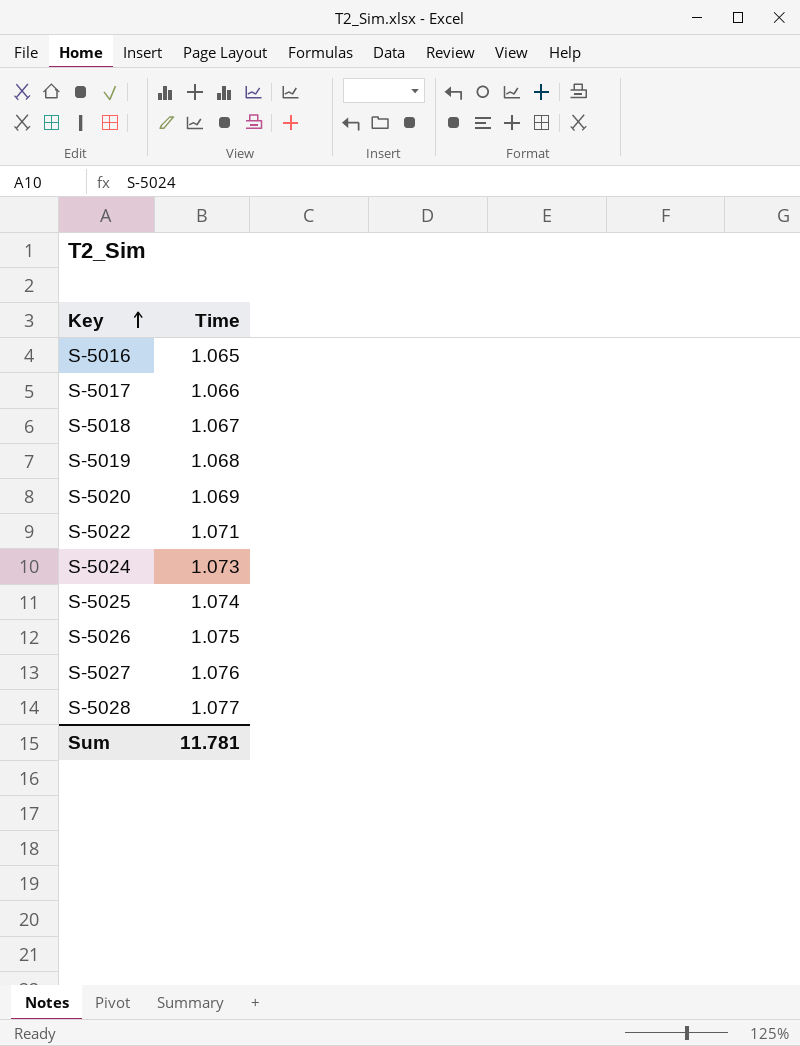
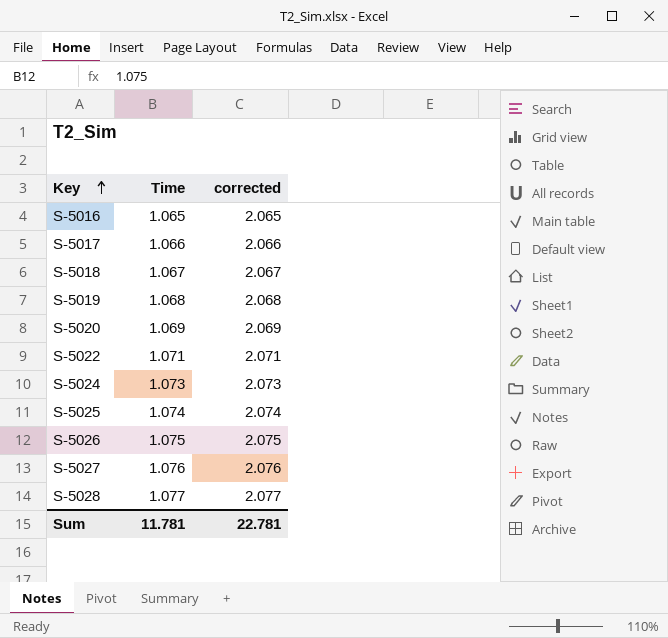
column corrected | formula: none -> [Time] + 1

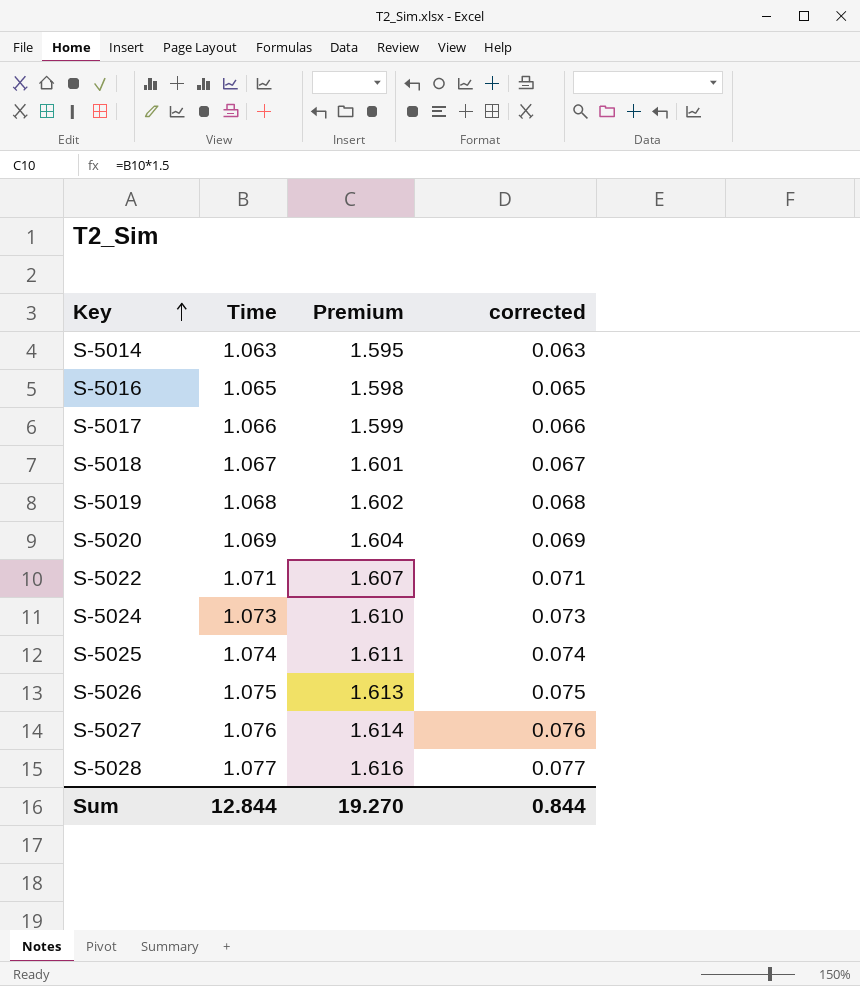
column Premium | formula: none -> [Time] * 1.5
column corrected | formula: [Time] + 1 -> [Time] - 1
row S-5014: none -> 1.063 | 1.595 | 0.063
Sum | Time: 11.781 -> 12.844
Sum | corrected: 22.781 -> 0.844

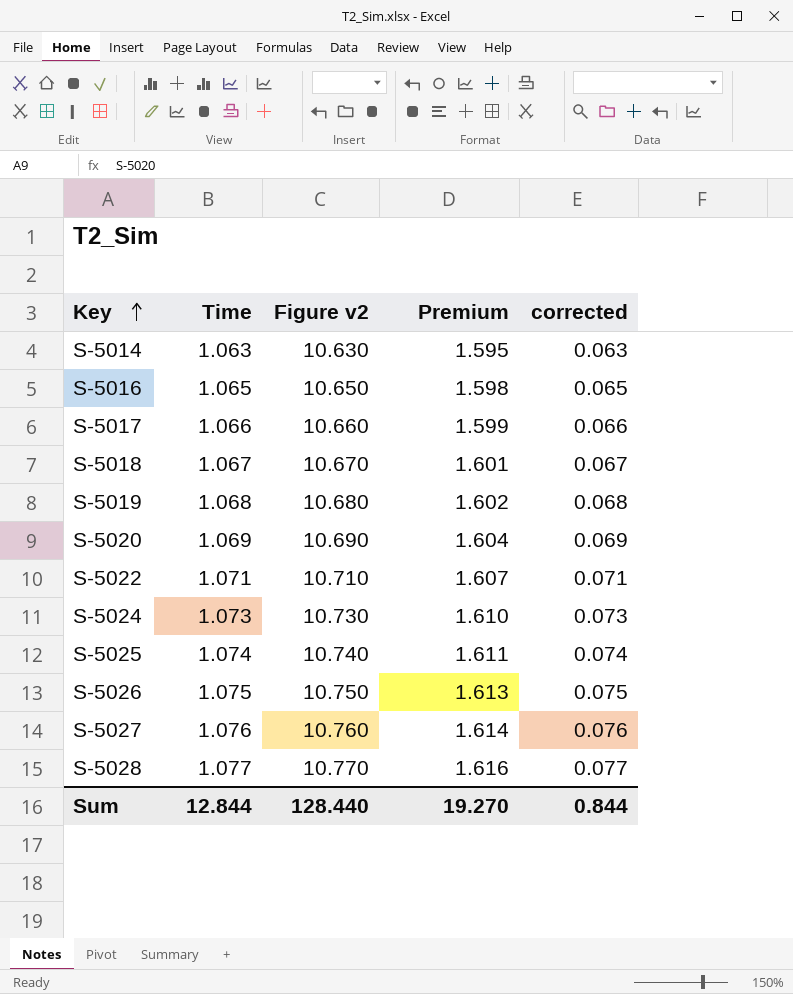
column Figure v2 | formula: none -> [Time] * 10

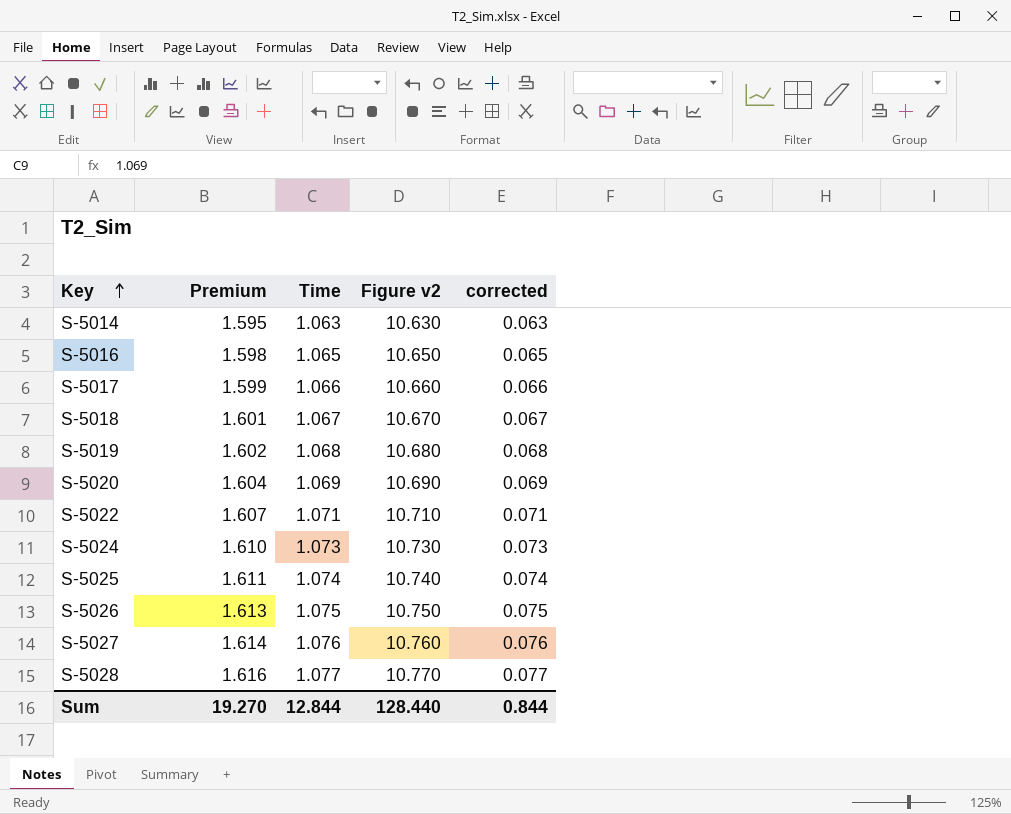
column Premium | position: 4 -> 2

